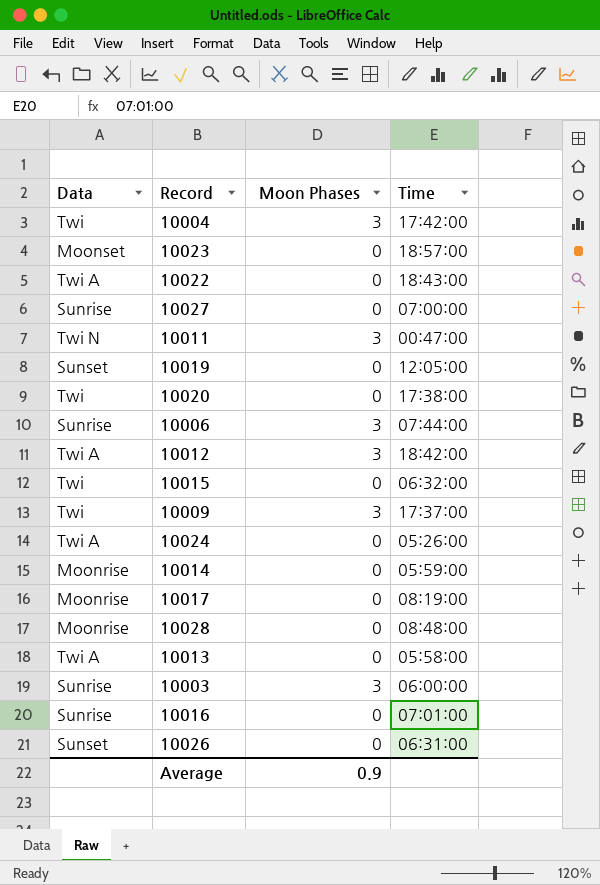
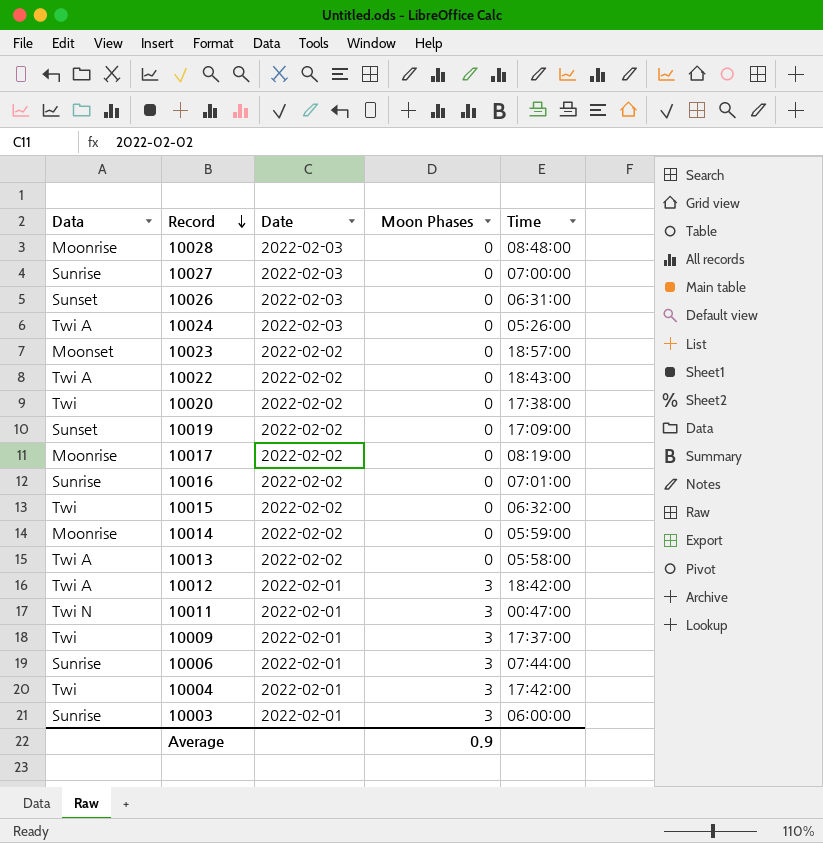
row order: none -> Record descending
column Date | position: none -> 3
10019 | Time: 12:05:00 -> 17:09:00

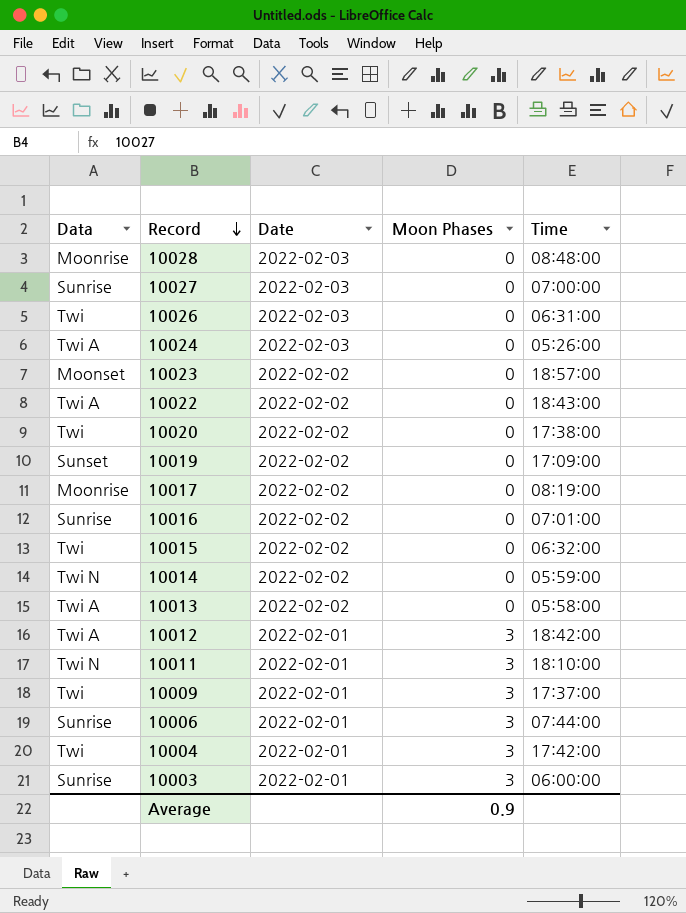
10026 | Data: Sunset -> Twi
10014 | Data: Moonrise -> Twi N
10011 | Time: 00:47:00 -> 18:10:00

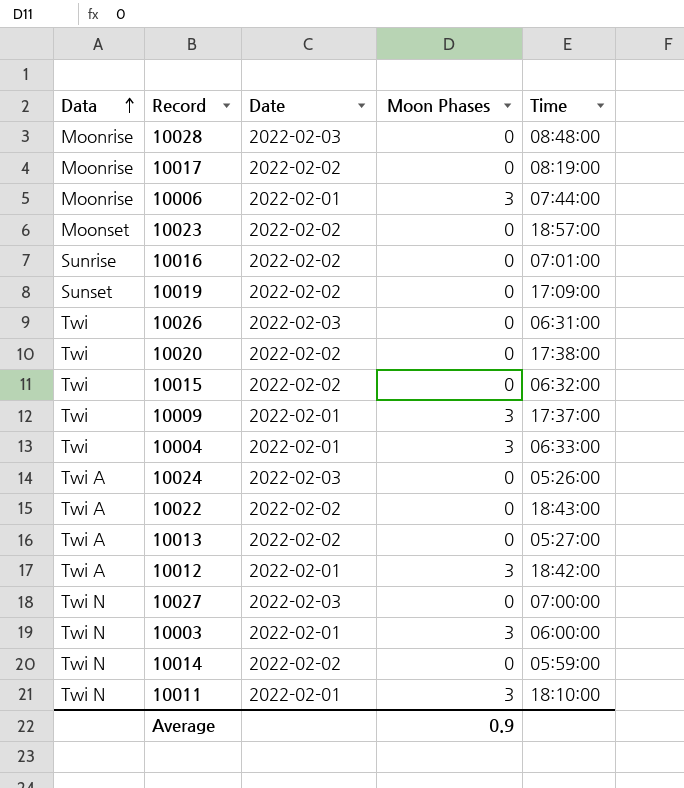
row order: Record descending -> Data ascending
10006 | Data: Sunrise -> Moonrise
10004 | Time: 17:42:00 -> 06:33:00
10013 | Time: 05:58:00 -> 05:27:00
10027 | Data: Sunrise -> Twi N
10003 | Data: Sunrise -> Twi N

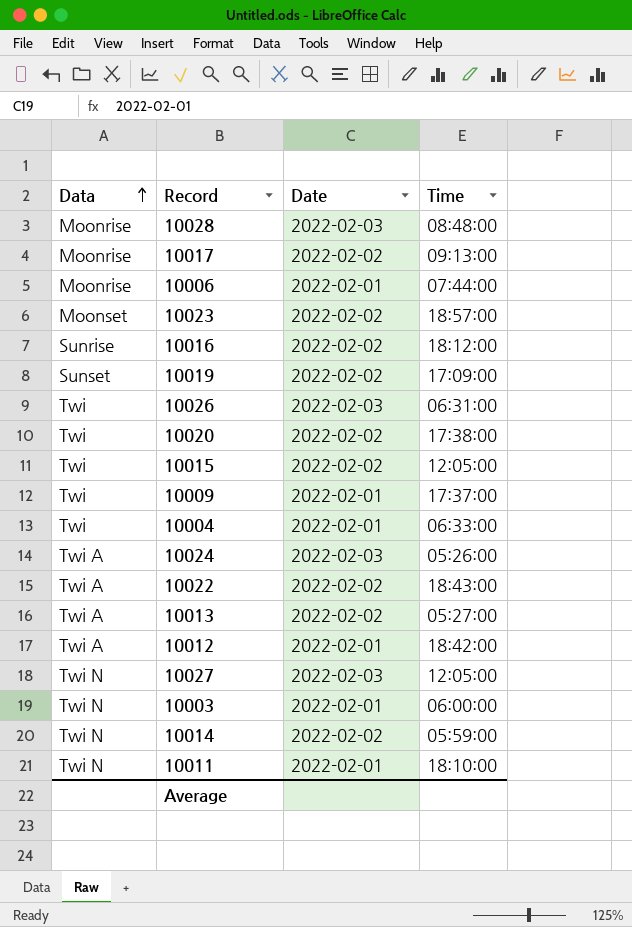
column Moon Phases | position: 4 -> none
10017 | Time: 08:19:00 -> 09:13:00
10016 | Time: 07:01:00 -> 18:12:00
10015 | Time: 06:32:00 -> 12:05:00
10027 | Time: 07:00:00 -> 12:05:00

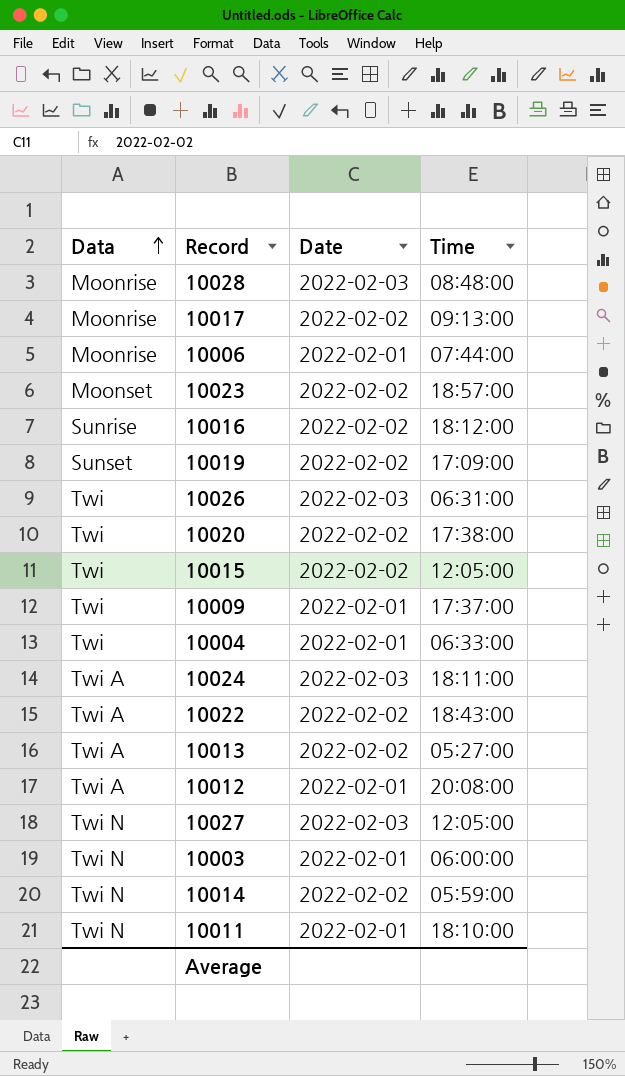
10024 | Time: 05:26:00 -> 18:11:00
10012 | Time: 18:42:00 -> 20:08:00

